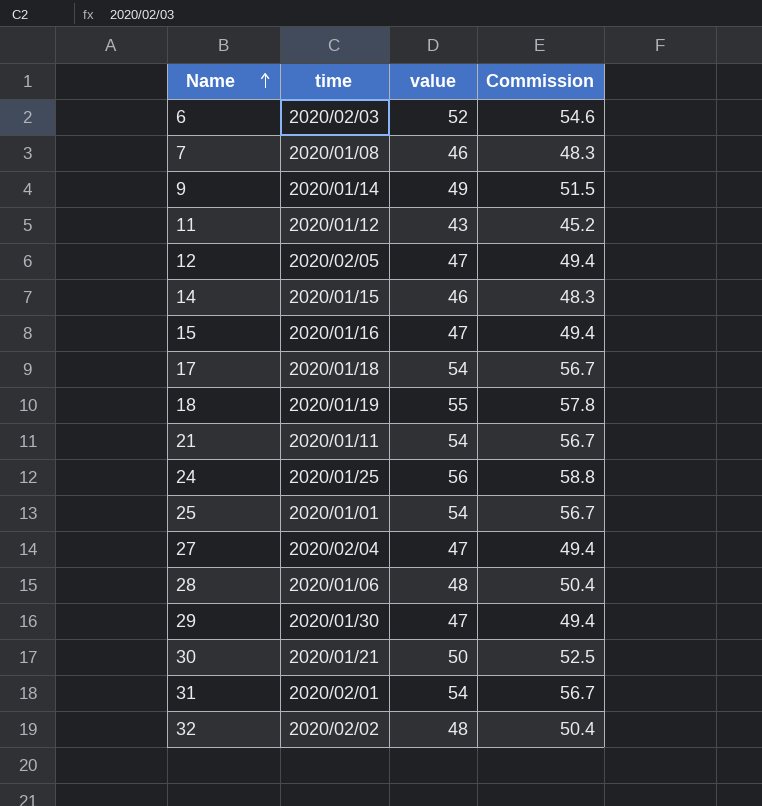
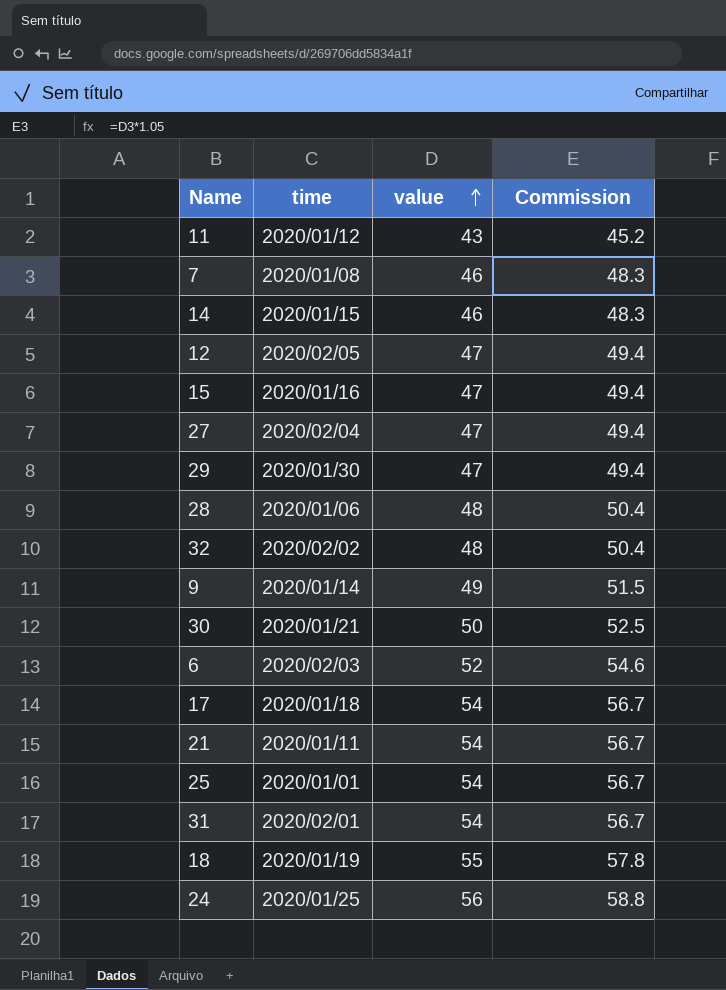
row order: Name ascending -> value ascending

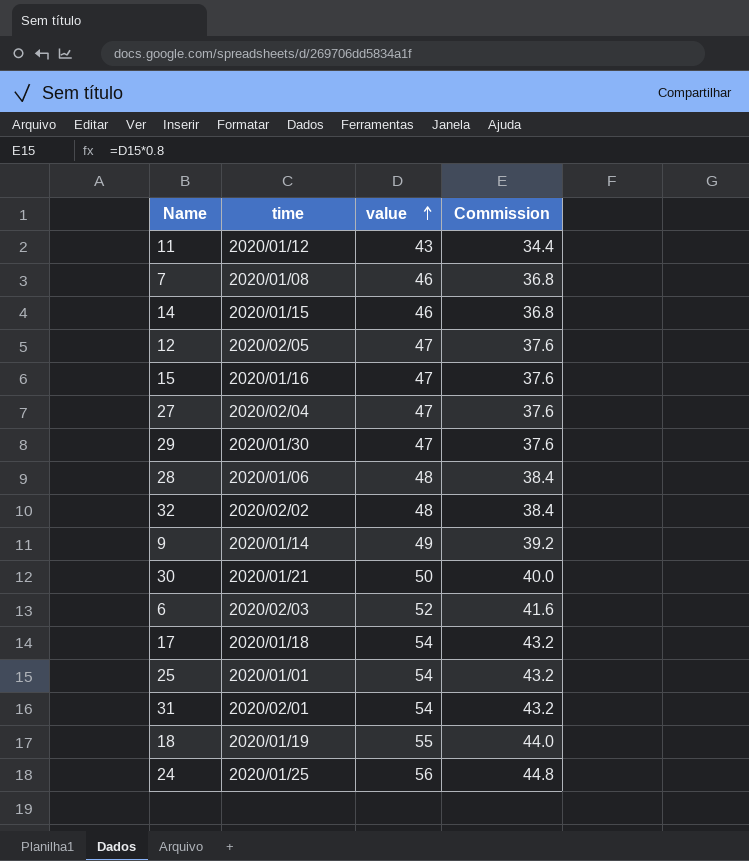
column Commission | formula: [value] * 1.05 -> [value] * 0.8
row 21: 2020/01/11 | 54 | 56.7 -> none

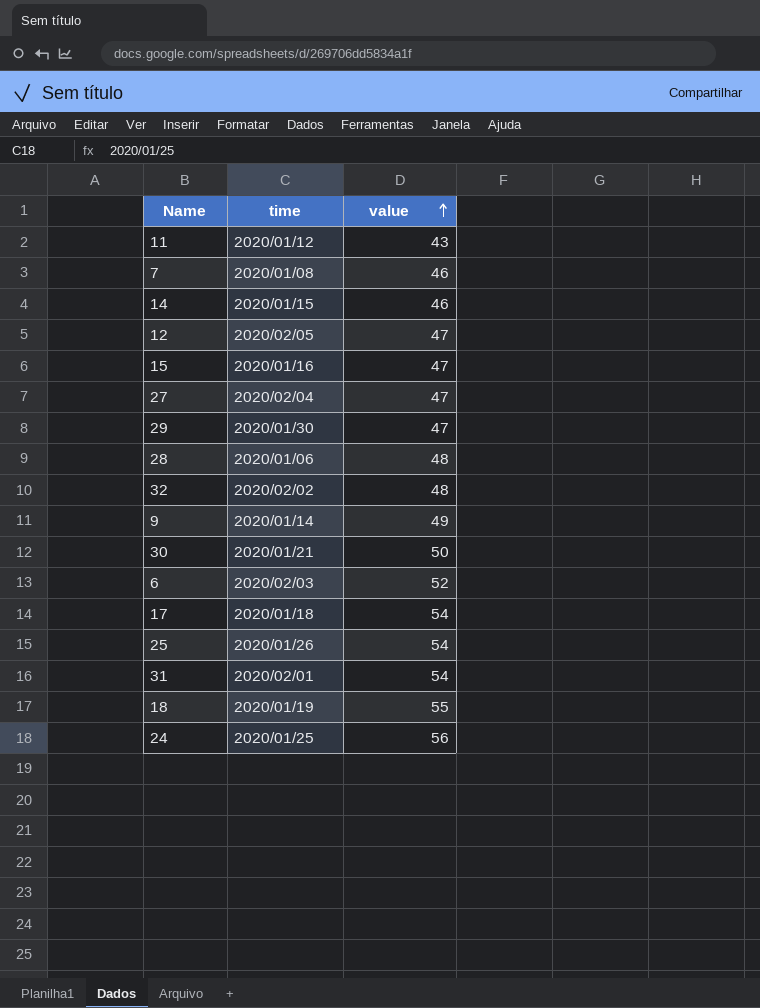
column Commission | formula: [value] * 0.8 -> none
25 | time: 2020/01/01 -> 2020/01/26

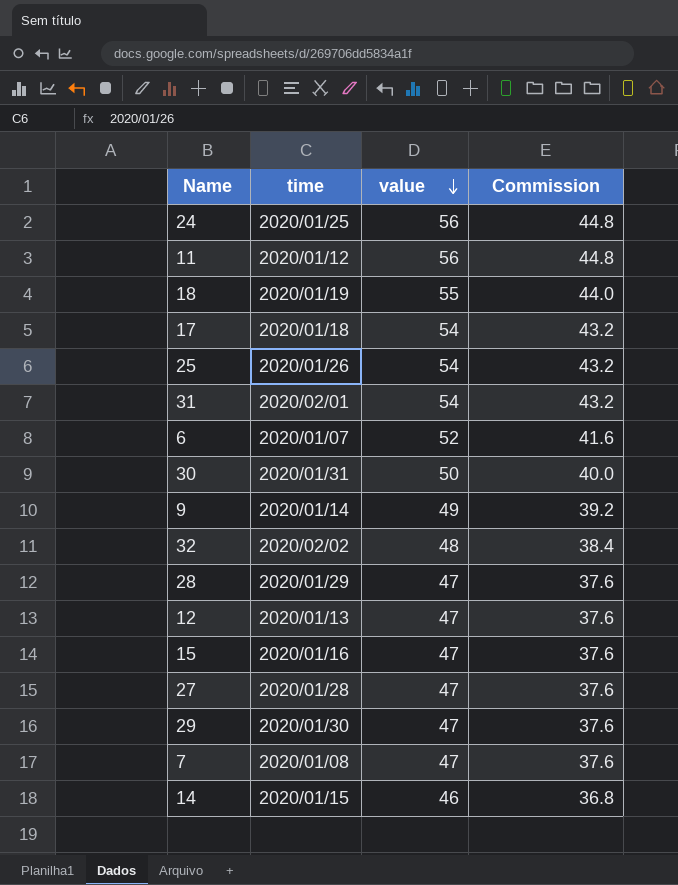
row order: value ascending -> value descending
column Commission | formula: none -> [value] * 0.8
11 | value: 43 -> 56
6 | time: 2020/02/03 -> 2020/01/07
30 | time: 2020/01/21 -> 2020/01/31
28 | time: 2020/01/06 -> 2020/01/29
28 | value: 48 -> 47
12 | time: 2020/02/05 -> 2020/01/13
27 | time: 2020/02/04 -> 2020/01/28
7 | value: 46 -> 47

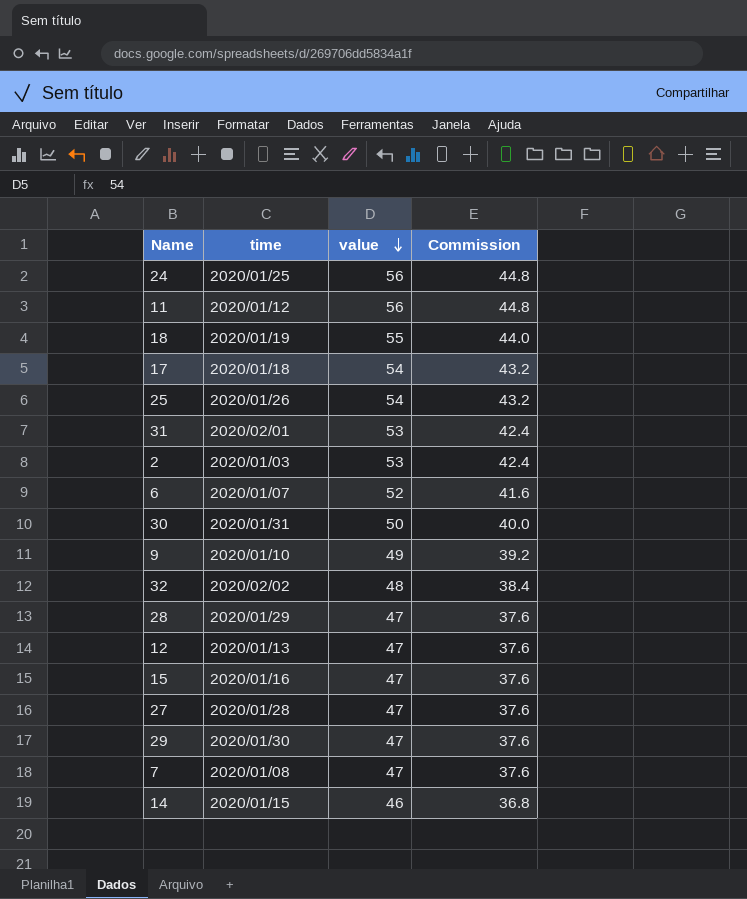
31 | value: 54 -> 53
31 | Commission: 43.2 -> 42.4
row 2: none -> 2020/01/03 | 53 | 42.4
9 | time: 2020/01/14 -> 2020/01/10

